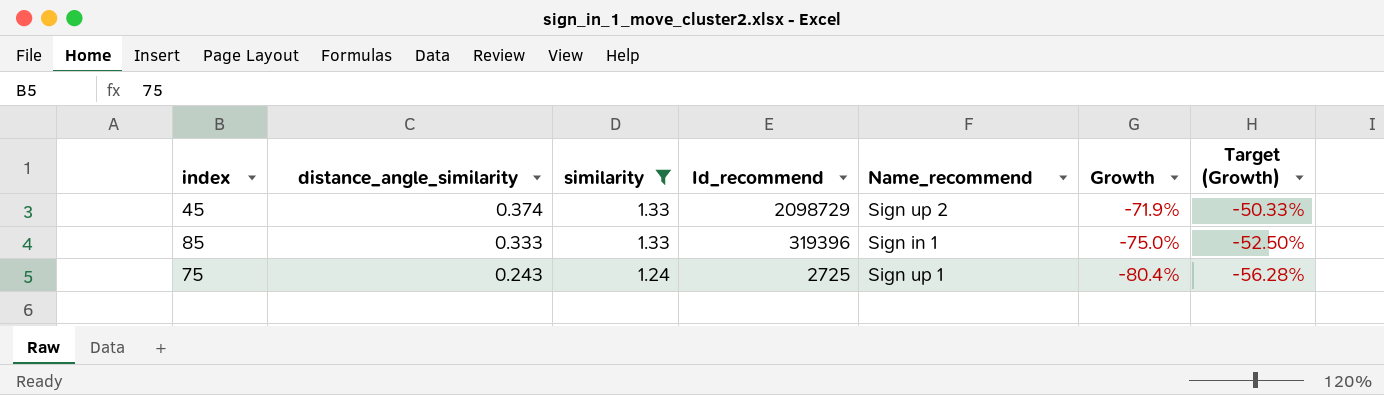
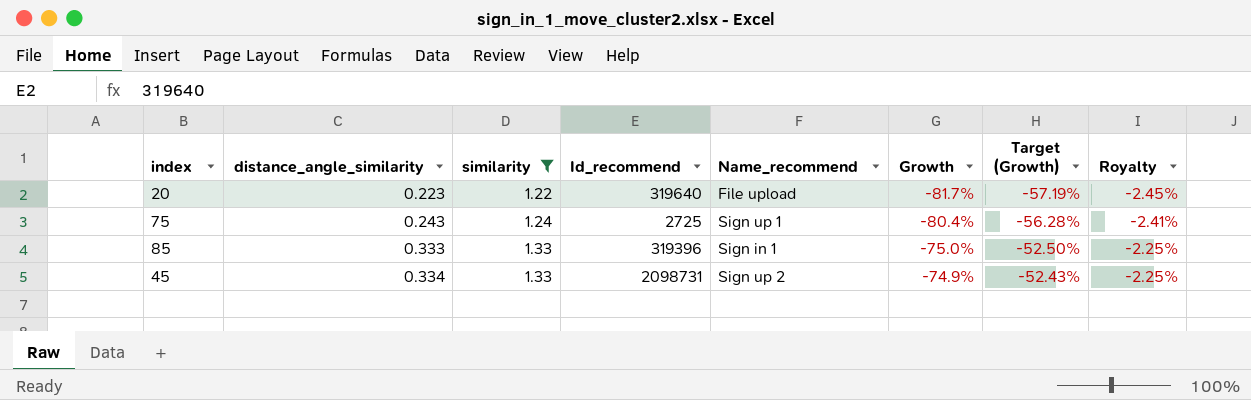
row order: distance_angle_similarity descending -> distance_angle_similarity ascending
column Royalty | formula: none -> [Growth] * 0.03
row 20: none -> 0.223 | 1.22 | 319640 | File upload | -81.7% | -57.19% | -2.45%
45 | distance_angle_similarity: 0.374 -> 0.334
45 | Id_recommend: 2098729 -> 2098731
45 | Growth: -71.9% -> -74.9%
45 | Target (Growth): -50.33% -> -52.43%

